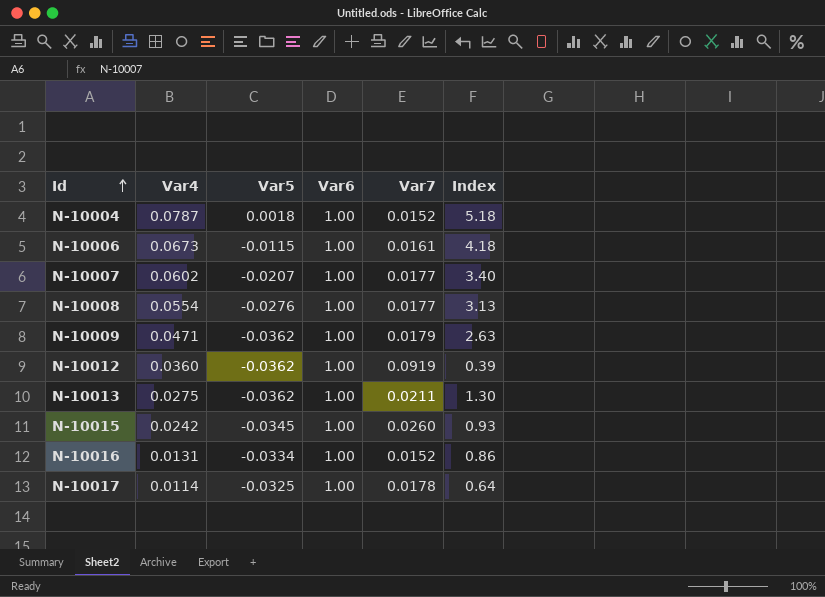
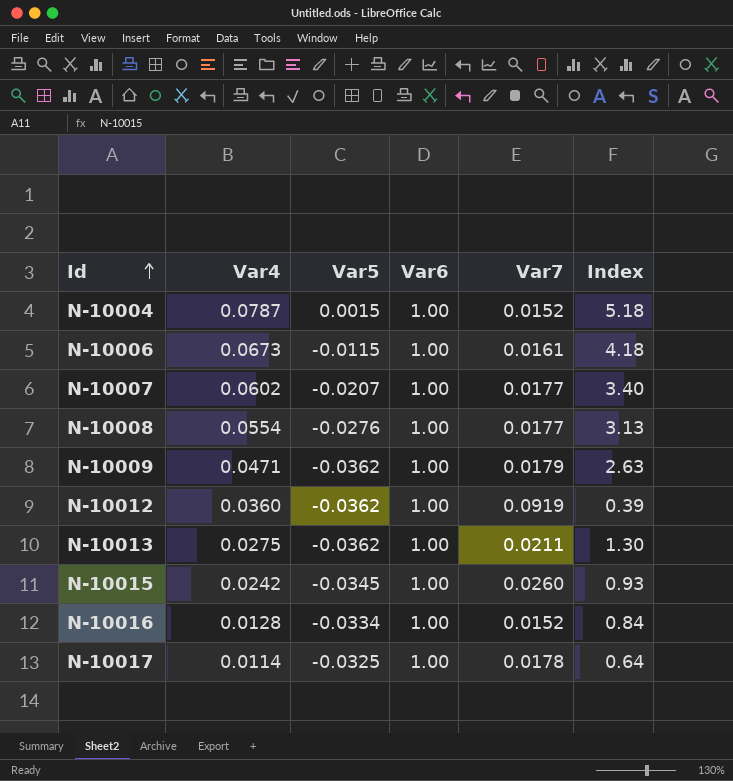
N-10004 | Var5: 0.0018 -> 0.0015
N-10016 | Var4: 0.0131 -> 0.0128
N-10016 | Index: 0.86 -> 0.84

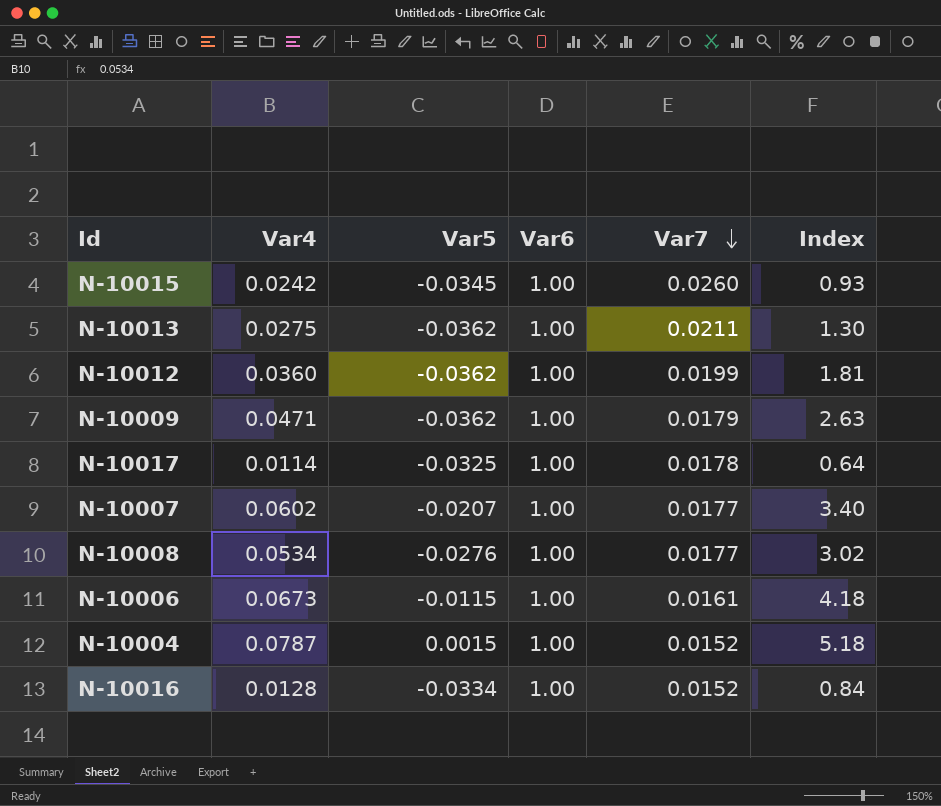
row order: Id ascending -> Var7 descending
N-10012 | Var7: 0.0919 -> 0.0199
N-10012 | Index: 0.39 -> 1.81
N-10008 | Var4: 0.0554 -> 0.0534
N-10008 | Index: 3.13 -> 3.02

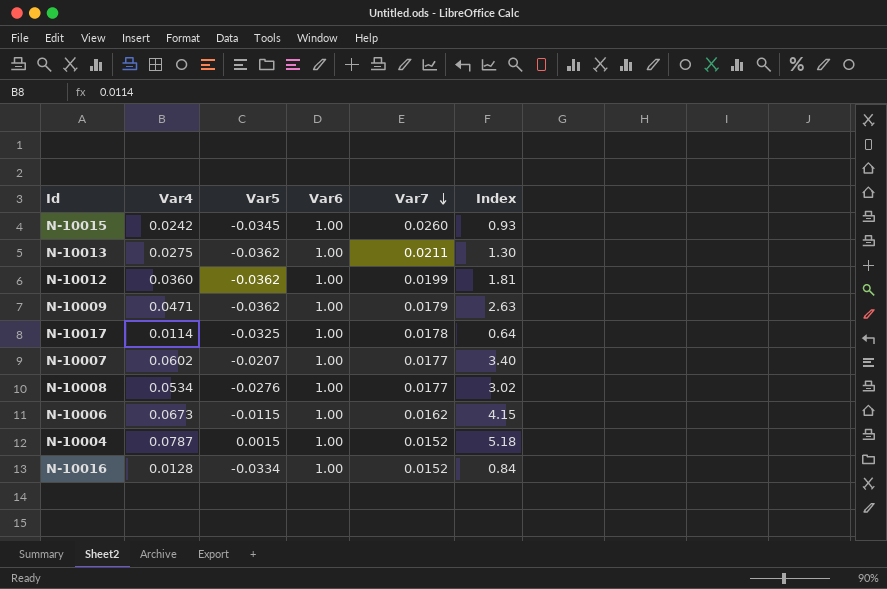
N-10006 | Var7: 0.0161 -> 0.0162
N-10006 | Index: 4.18 -> 4.15

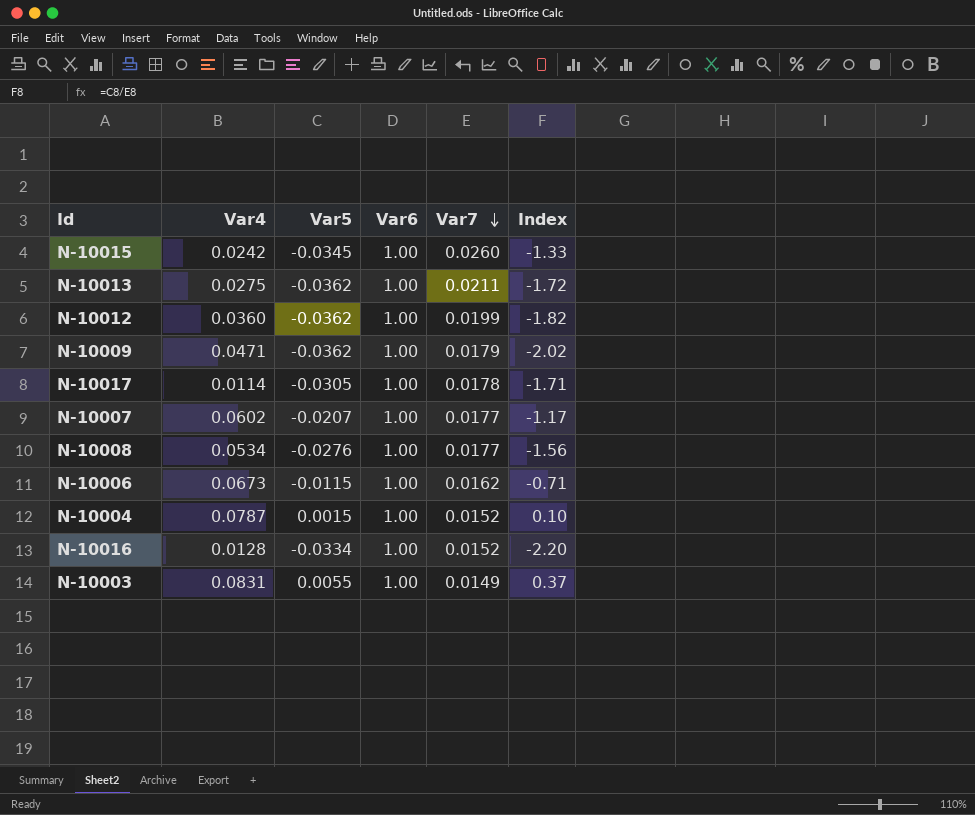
column Index | formula: [Var4] / [Var7] -> [Var5] / [Var7]
N-10017 | Var5: -0.0325 -> -0.0305
row N-10003: none -> 0.0831 | 0.0055 | 1.00 | 0.0149 | 0.37

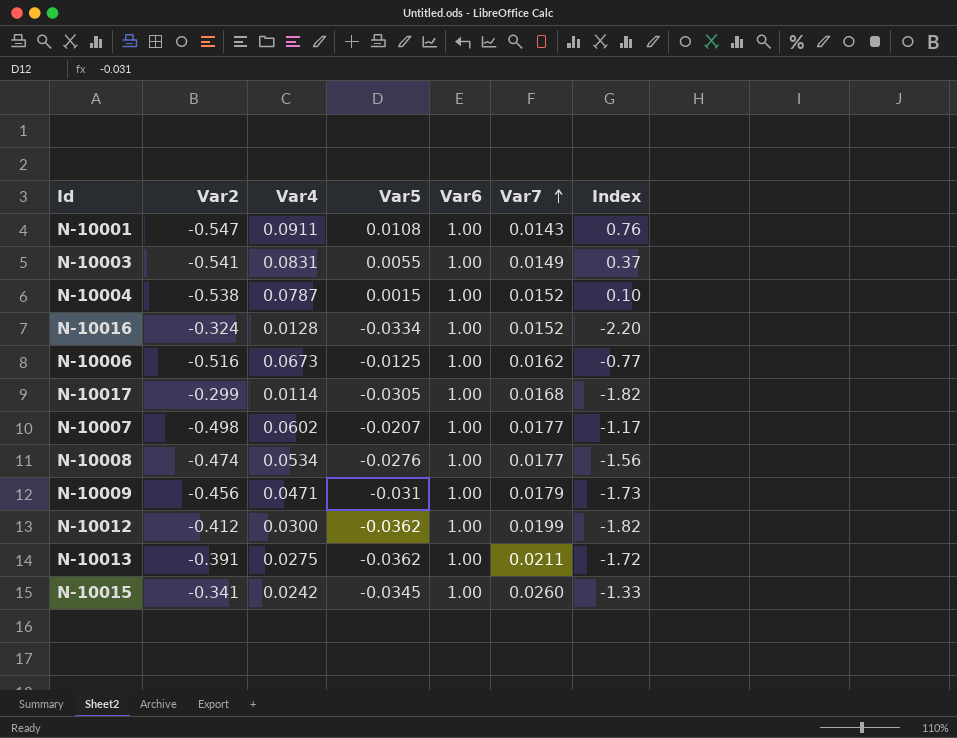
row order: Var7 descending -> Var7 ascending
column Var2 | position: none -> 2
row N-10001: none -> -0.547 | 0.0911 | 0.0108 | 1.00 | 0.0143 | 0.76
N-10006 | Var5: -0.0115 -> -0.0125
N-10006 | Index: -0.71 -> -0.77
N-10017 | Var7: 0.0178 -> 0.0168
N-10017 | Index: -1.71 -> -1.82
N-10009 | Var5: -0.0362 -> -0.031
N-10009 | Index: -2.02 -> -1.73
N-10012 | Var4: 0.0360 -> 0.0300

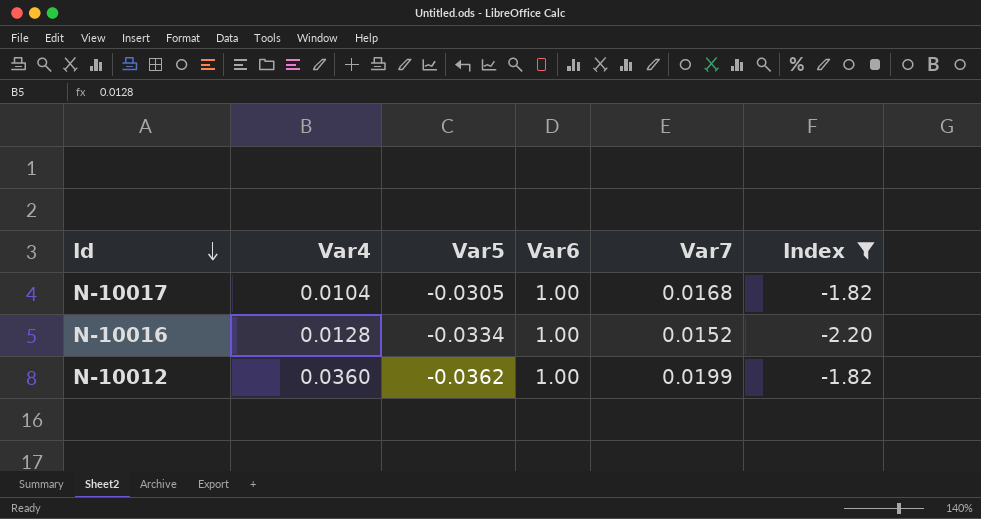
filter: none -> Index <= -1.82
row order: Var7 ascending -> Id descending
column Var2 | position: 2 -> none
N-10017 | Var4: 0.0114 -> 0.0104
N-10012 | Var4: 0.0300 -> 0.0360

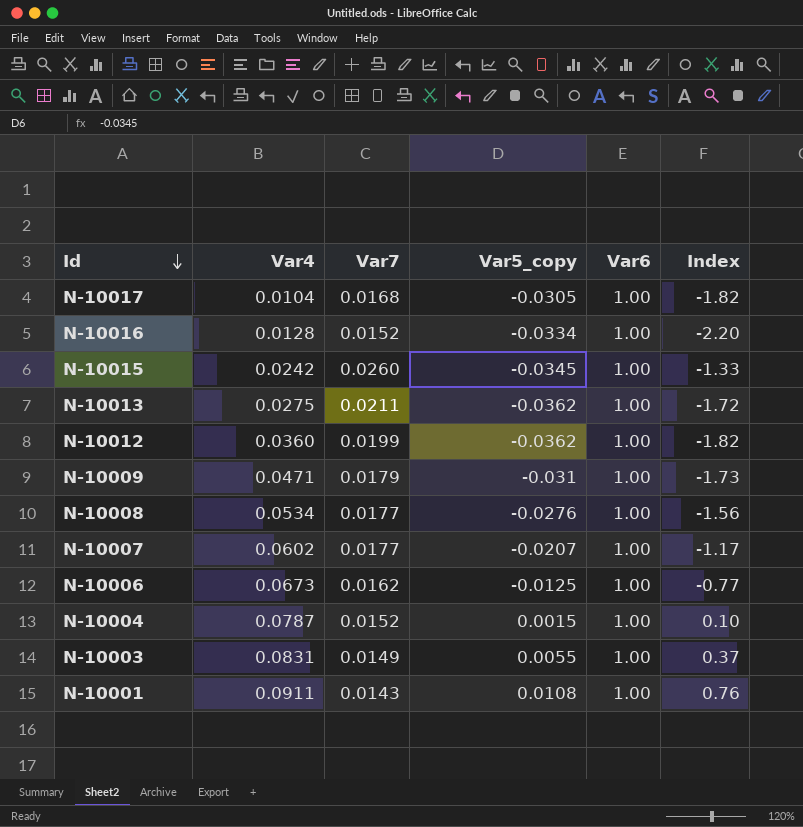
filter: Index <= -1.82 -> none
column Var7 | position: 5 -> 3
column name: Var5 -> Var5_copy

